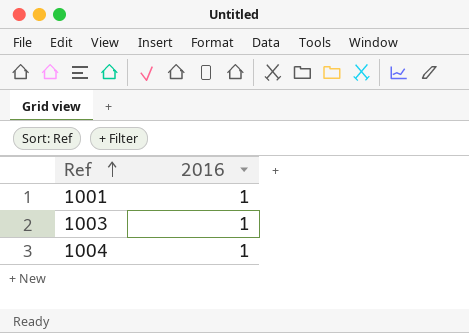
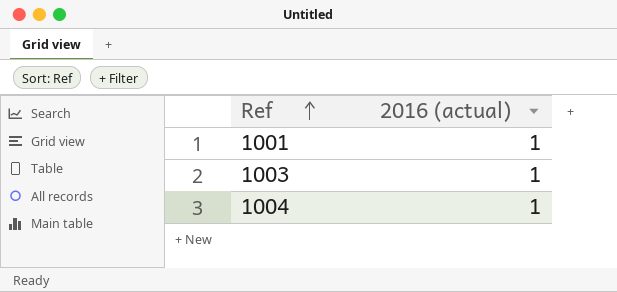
column name: 2016 -> 2016 (actual)

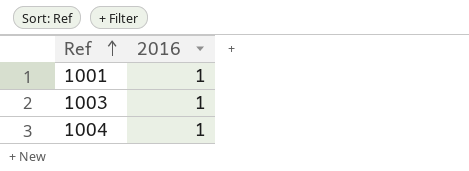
column name: 2016 (actual) -> 2016

